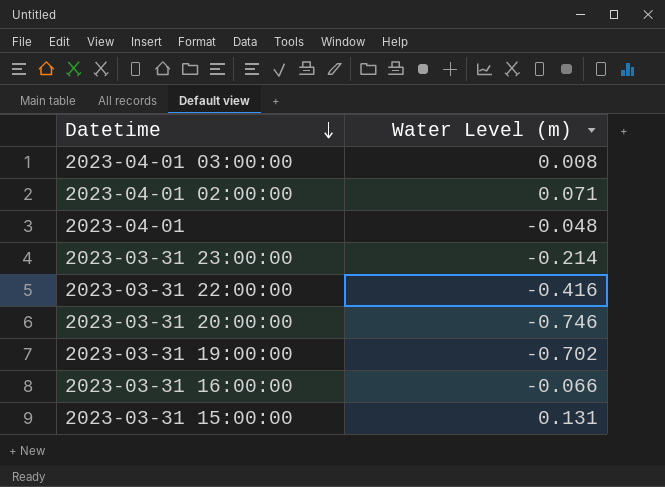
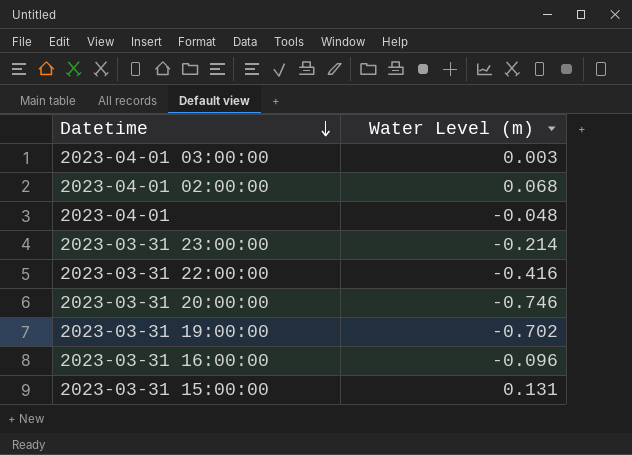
2023-04-01 03:00:00 | Water Level (m): 0.008 -> 0.003
2023-04-01 02:00:00 | Water Level (m): 0.071 -> 0.068
2023-03-31 16:00:00 | Water Level (m): -0.066 -> -0.096

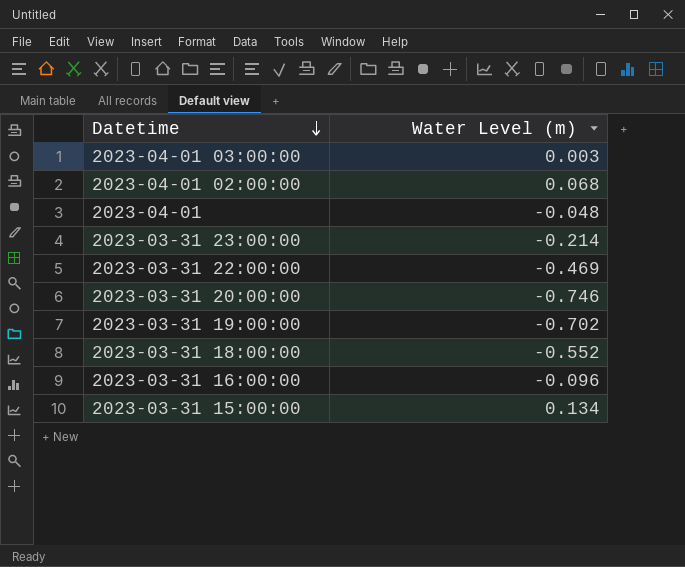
2023-03-31 22:00:00 | Water Level (m): -0.416 -> -0.469
row 2023-03-31 18:00:00: none -> -0.552
2023-03-31 15:00:00 | Water Level (m): 0.131 -> 0.134

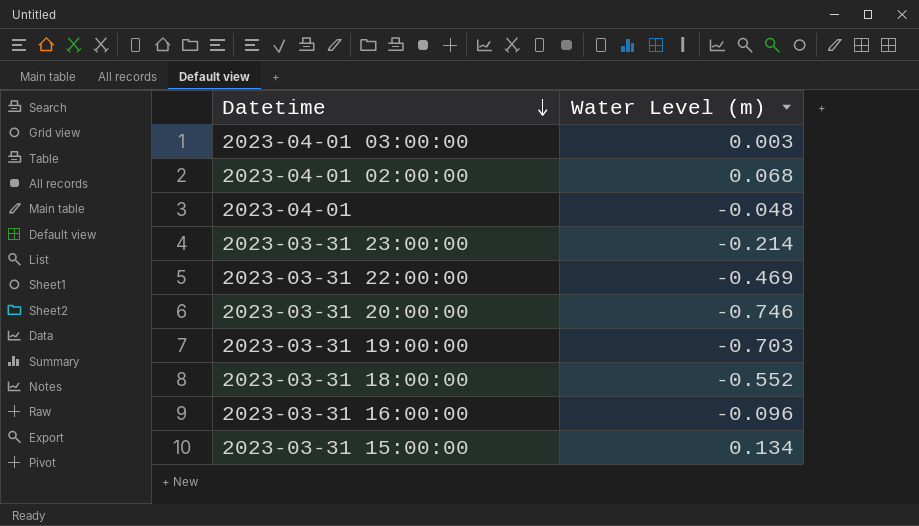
2023-03-31 19:00:00 | Water Level (m): -0.702 -> -0.703

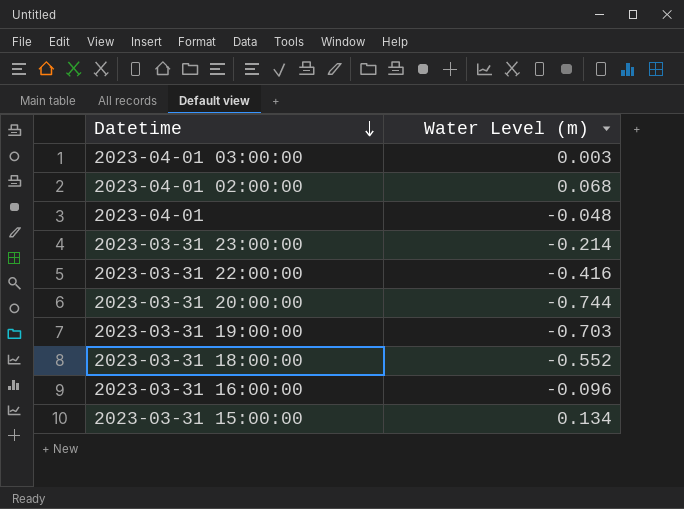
2023-03-31 22:00:00 | Water Level (m): -0.469 -> -0.416
2023-03-31 20:00:00 | Water Level (m): -0.746 -> -0.744

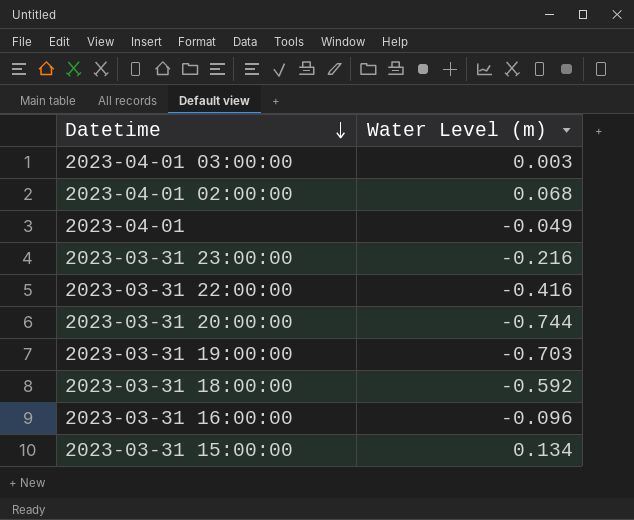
2023-04-01 | Water Level (m): -0.048 -> -0.049
2023-03-31 23:00:00 | Water Level (m): -0.214 -> -0.216
2023-03-31 18:00:00 | Water Level (m): -0.552 -> -0.592

